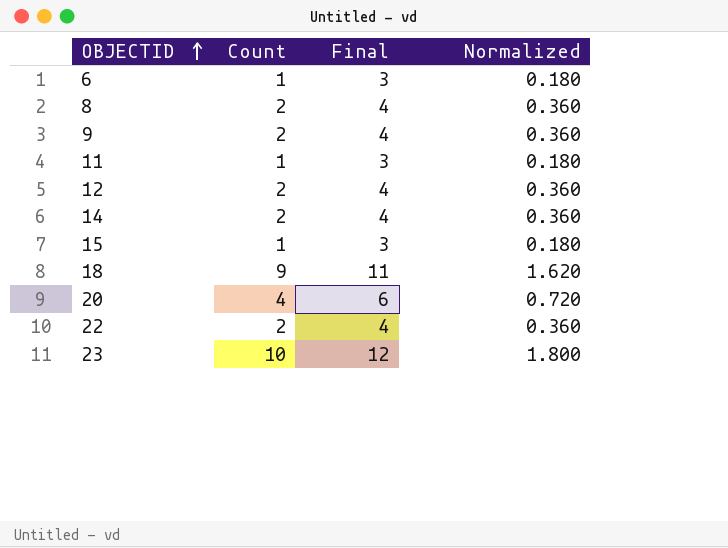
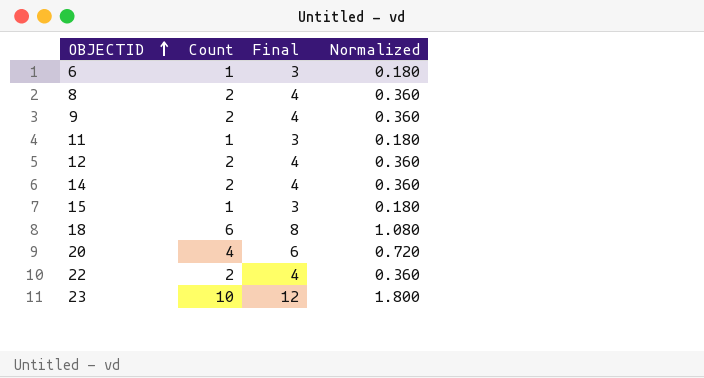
18 | Count: 9 -> 6
18 | Final: 11 -> 8
18 | Normalized: 1.620 -> 1.080

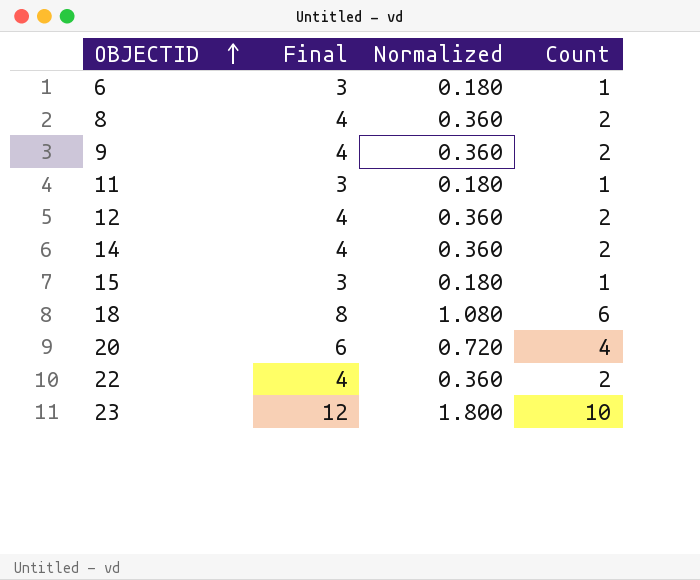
column Count | position: 2 -> 4

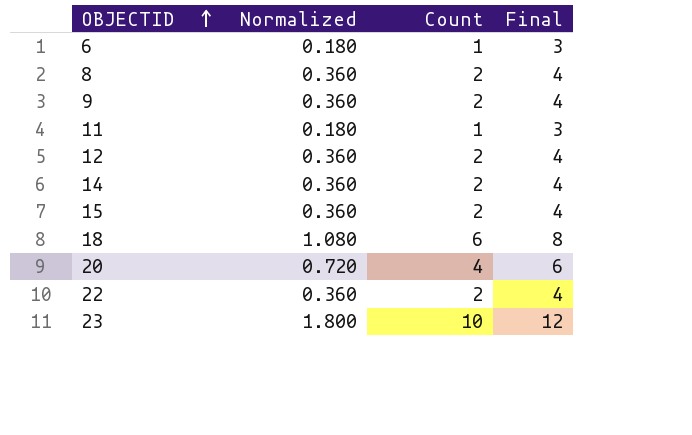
column Final | position: 2 -> 4
15 | Normalized: 0.180 -> 0.360
15 | Count: 1 -> 2
15 | Final: 3 -> 4

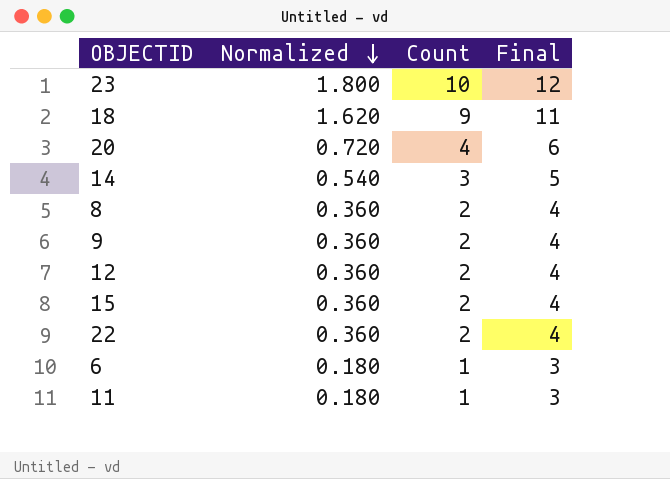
row order: OBJECTID ascending -> Normalized descending
18 | Normalized: 1.080 -> 1.620
18 | Count: 6 -> 9
18 | Final: 8 -> 11
14 | Normalized: 0.360 -> 0.540
14 | Count: 2 -> 3
14 | Final: 4 -> 5

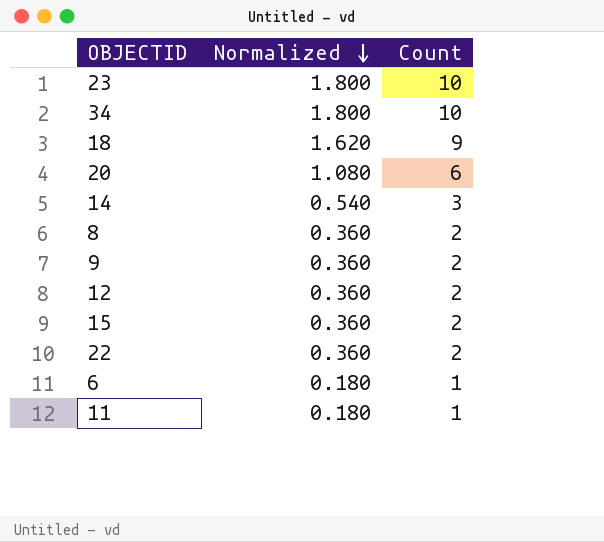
column Final | formula: [Count] + 2 -> none
row 34: none -> 1.800 | 10
20 | Normalized: 0.720 -> 1.080
20 | Count: 4 -> 6

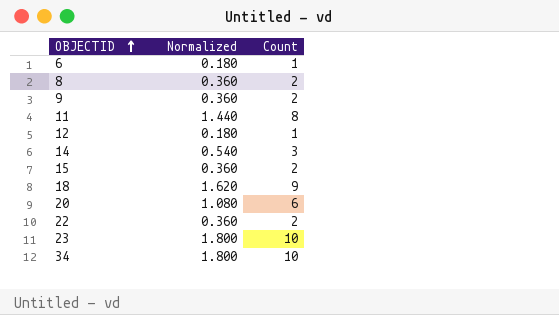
row order: Normalized descending -> OBJECTID ascending
11 | Normalized: 0.180 -> 1.440
11 | Count: 1 -> 8
12 | Normalized: 0.360 -> 0.180
12 | Count: 2 -> 1

